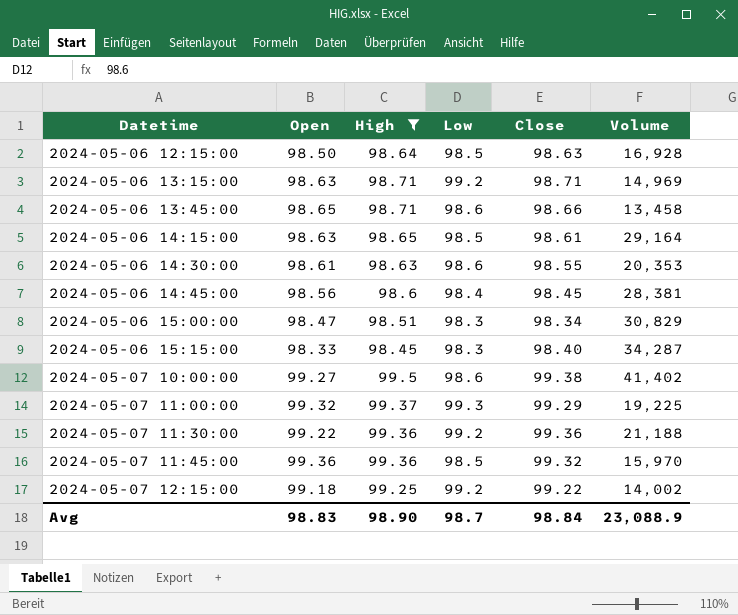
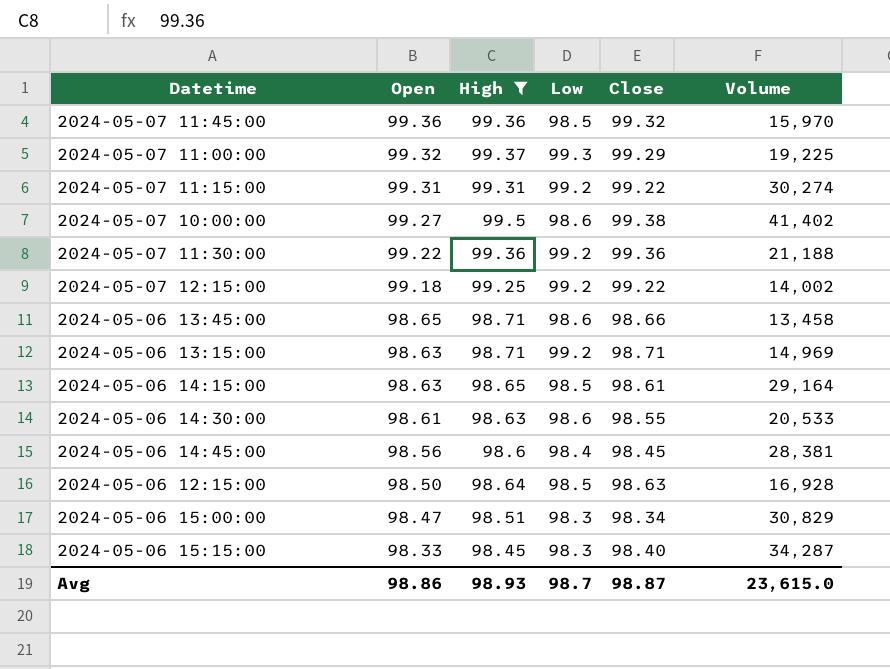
row order: Datetime ascending -> Open descending
row 2024-05-07 11:15:00: none -> 99.31 | 99.31 | 99.2 | 99.22 | 30,274
2024-05-06 14:30:00 | Volume: 20,353 -> 20,533
Avg | Open: 98.83 -> 98.86
Avg | High: 98.90 -> 98.93
Avg | Close: 98.84 -> 98.87
Avg | Volume: 23,088.9 -> 23,615.0

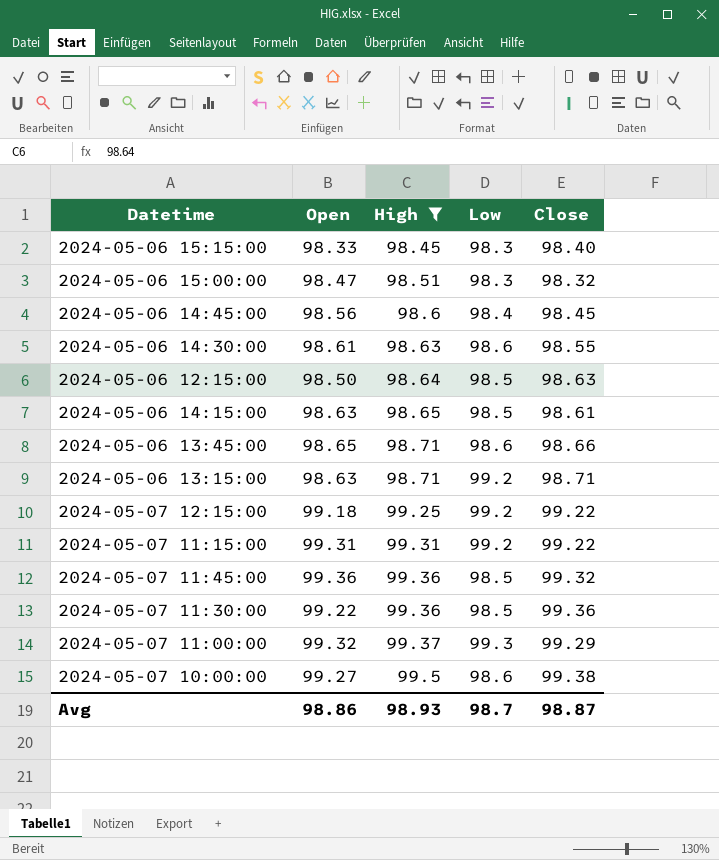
row order: Open descending -> High ascending
column Volume | position: 6 -> none
2024-05-06 15:00:00 | Close: 98.34 -> 98.32
2024-05-07 11:30:00 | Low: 99.2 -> 98.5

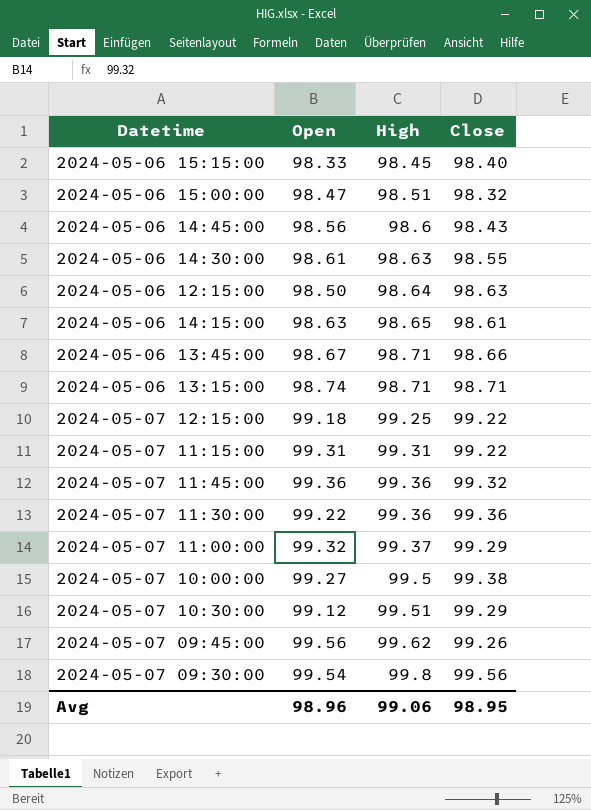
filter: High <= 99.5 -> none
column Low | position: 4 -> none
2024-05-06 14:45:00 | Close: 98.45 -> 98.43
2024-05-06 13:45:00 | Open: 98.65 -> 98.67
2024-05-06 13:15:00 | Open: 98.63 -> 98.74
Avg | Open: 98.86 -> 98.96
Avg | High: 98.93 -> 99.06
Avg | Close: 98.87 -> 98.95

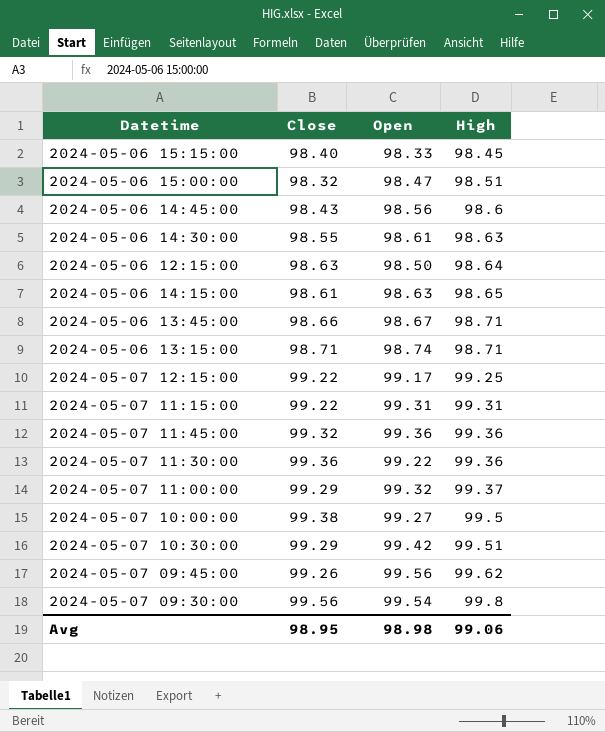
column Close | position: 4 -> 2
2024-05-07 12:15:00 | Open: 99.18 -> 99.17
2024-05-07 10:30:00 | Open: 99.12 -> 99.42
Avg | Open: 98.96 -> 98.98

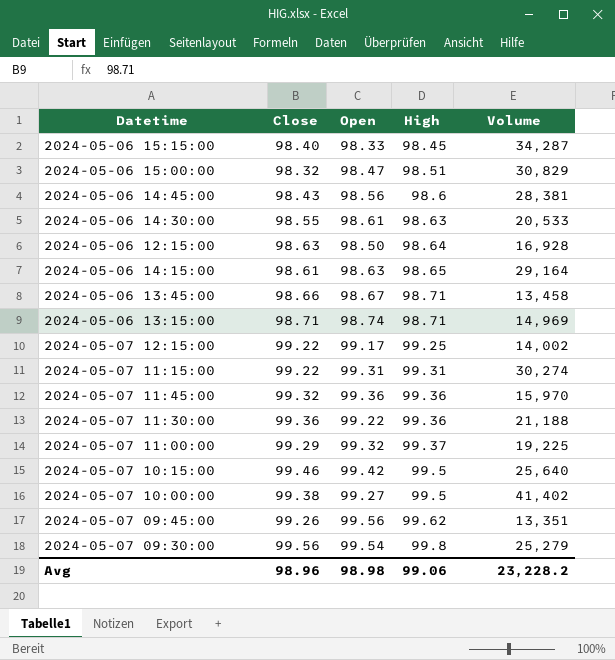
column Volume | position: none -> 5
row 2024-05-07 10:30:00: 99.29 | 99.42 | 99.51 -> none
row 2024-05-07 10:15:00: none -> 99.46 | 99.42 | 99.5 | 25,640
Avg | Close: 98.95 -> 98.96

